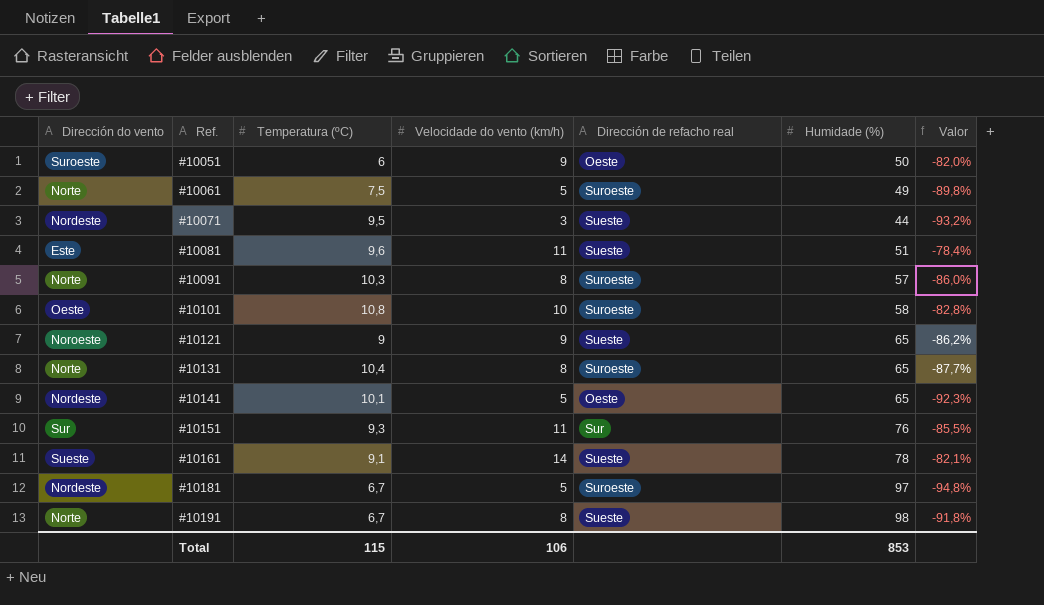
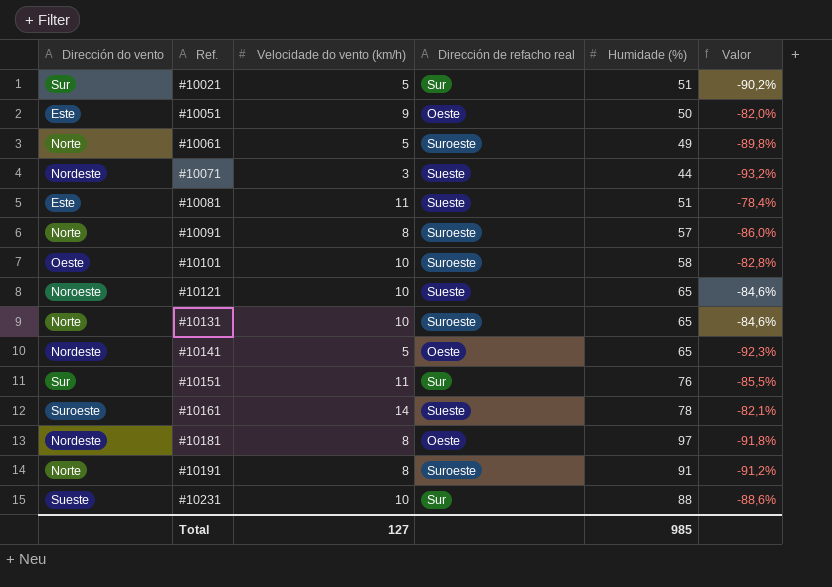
column Temperatura (ºC) | position: 3 -> none
row #10021: none -> Sur | 5 | Sur | 51 | -90,2%
#10051 | Dirección do vento: Suroeste -> Este
#10121 | Velocidade do vento (km/h): 9 -> 10
#10121 | Valor: -86,2% -> -84,6%
#10131 | Velocidade do vento (km/h): 8 -> 10
#10131 | Valor: -87,7% -> -84,6%
#10161 | Dirección do vento: Sueste -> Suroeste
#10181 | Velocidade do vento (km/h): 5 -> 8
#10181 | Dirección de refacho real: Suroeste -> Oeste
#10181 | Valor: -94,8% -> -91,8%
#10191 | Dirección de refacho real: Sueste -> Suroeste
#10191 | Humidade (%): 98 -> 91
#10191 | Valor: -91,8% -> -91,2%
row #10231: none -> Sueste | 10 | Sur | 88 | -88,6%
Total | Velocidade do vento (km/h): 106 -> 127
Total | Humidade (%): 853 -> 985

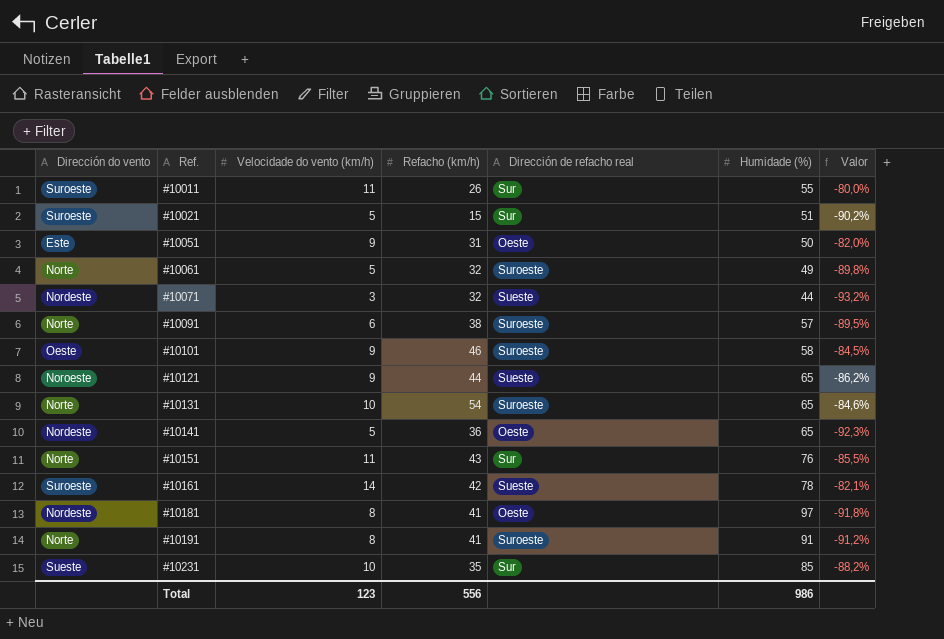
column Refacho (km/h) | position: none -> 4
row #10081: Este | 11 | Sueste | 51 | -78,4% -> none
row #10011: none -> Suroeste | 11 | 26 | Sur | 55 | -80,0%
#10021 | Dirección do vento: Sur -> Suroeste
#10091 | Velocidade do vento (km/h): 8 -> 6
#10091 | Valor: -86,0% -> -89,5%
#10101 | Velocidade do vento (km/h): 10 -> 9
#10101 | Valor: -82,8% -> -84,5%
#10121 | Velocidade do vento (km/h): 10 -> 9
#10121 | Valor: -84,6% -> -86,2%
#10151 | Dirección do vento: Sur -> Norte
#10231 | Humidade (%): 88 -> 85
#10231 | Valor: -88,6% -> -88,2%
Total | Velocidade do vento (km/h): 127 -> 123
Total | Humidade (%): 985 -> 986

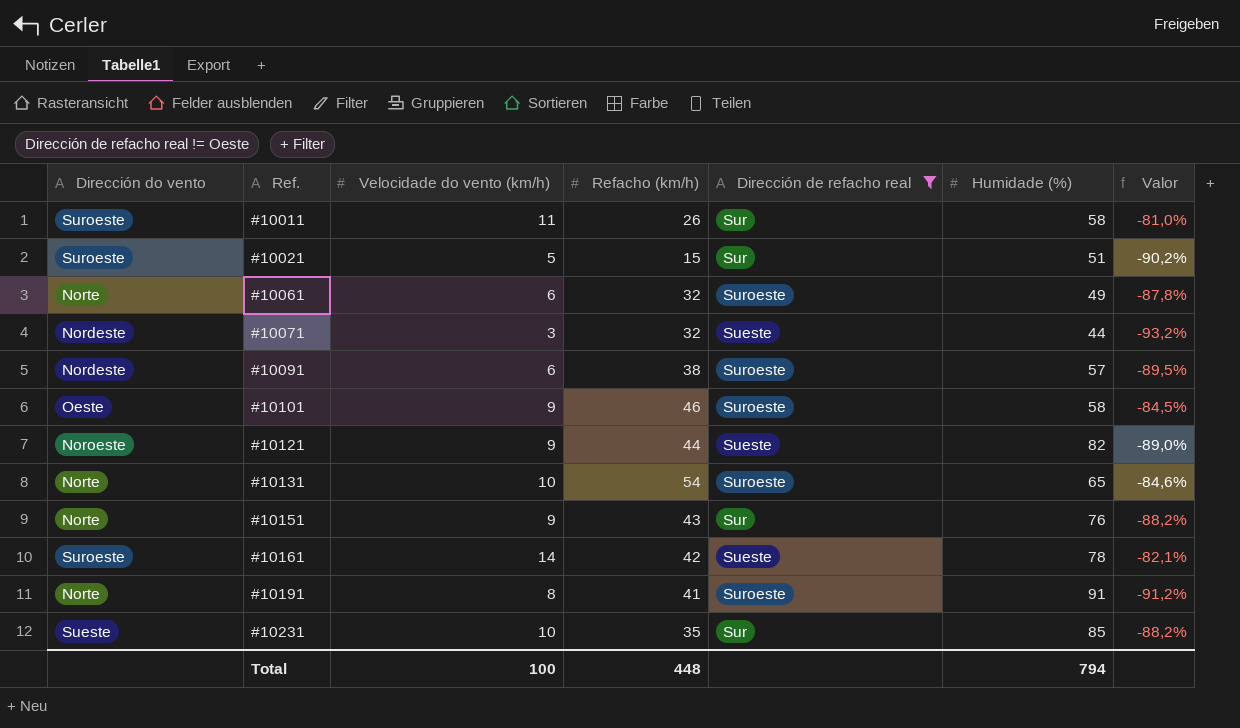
filter: none -> Dirección de refacho real != Oeste
#10011 | Humidade (%): 55 -> 58
#10011 | Valor: -80,0% -> -81,0%
#10061 | Velocidade do vento (km/h): 5 -> 6
#10061 | Valor: -89,8% -> -87,8%
#10091 | Dirección do vento: Norte -> Nordeste
#10121 | Humidade (%): 65 -> 82
#10121 | Valor: -86,2% -> -89,0%
#10151 | Velocidade do vento (km/h): 11 -> 9
#10151 | Valor: -85,5% -> -88,2%
Total | Velocidade do vento (km/h): 123 -> 100
Total | Refacho (km/h): 556 -> 448
Total | Humidade (%): 986 -> 794

